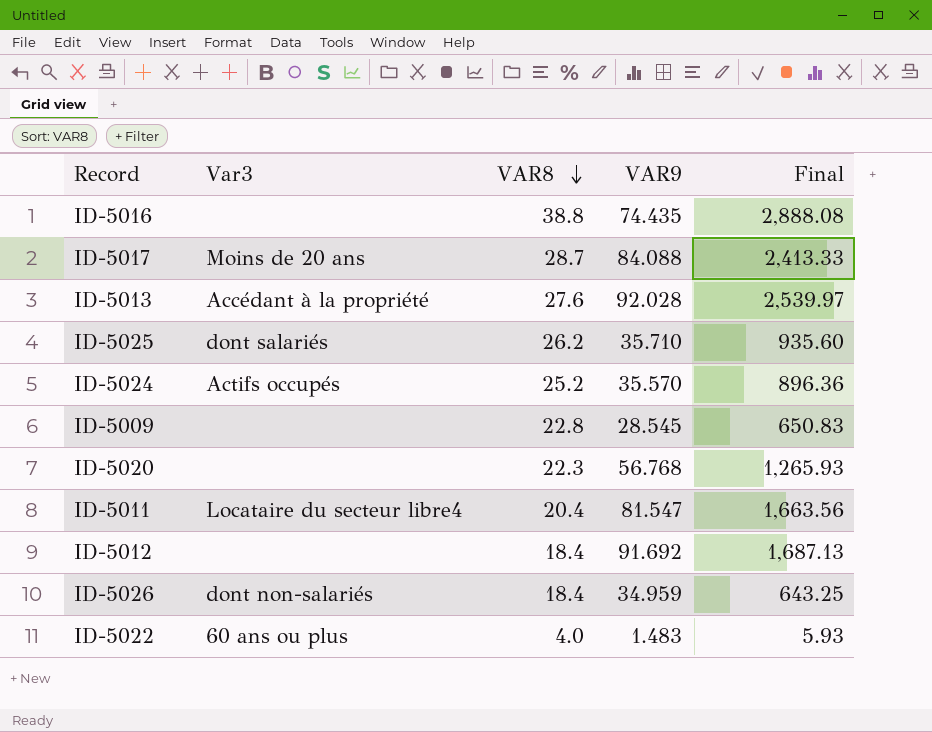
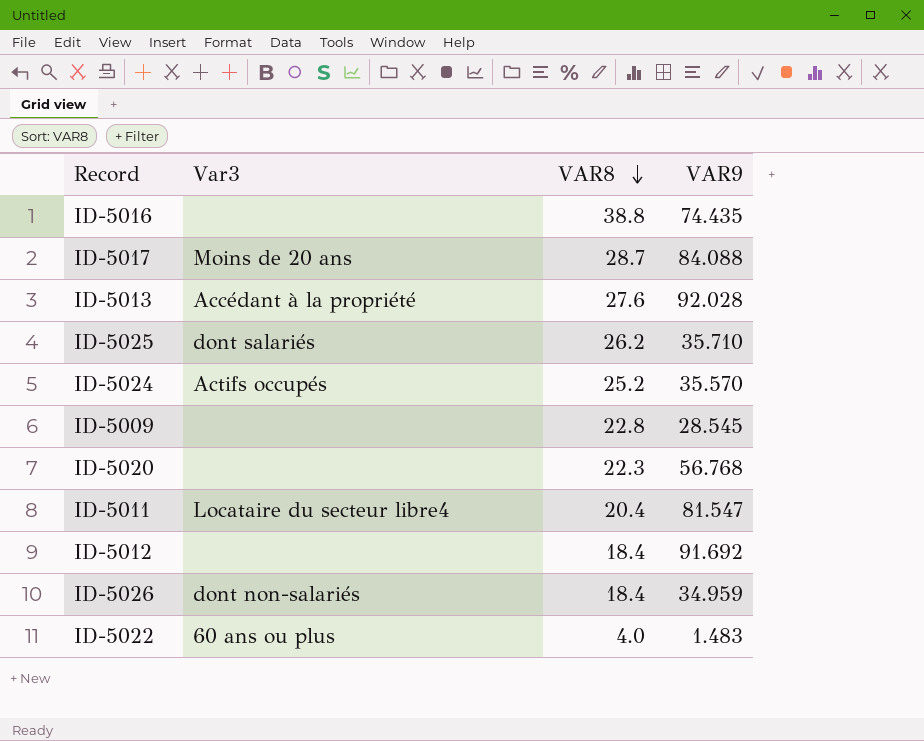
column Final | formula: [VAR8] * [VAR9] -> none

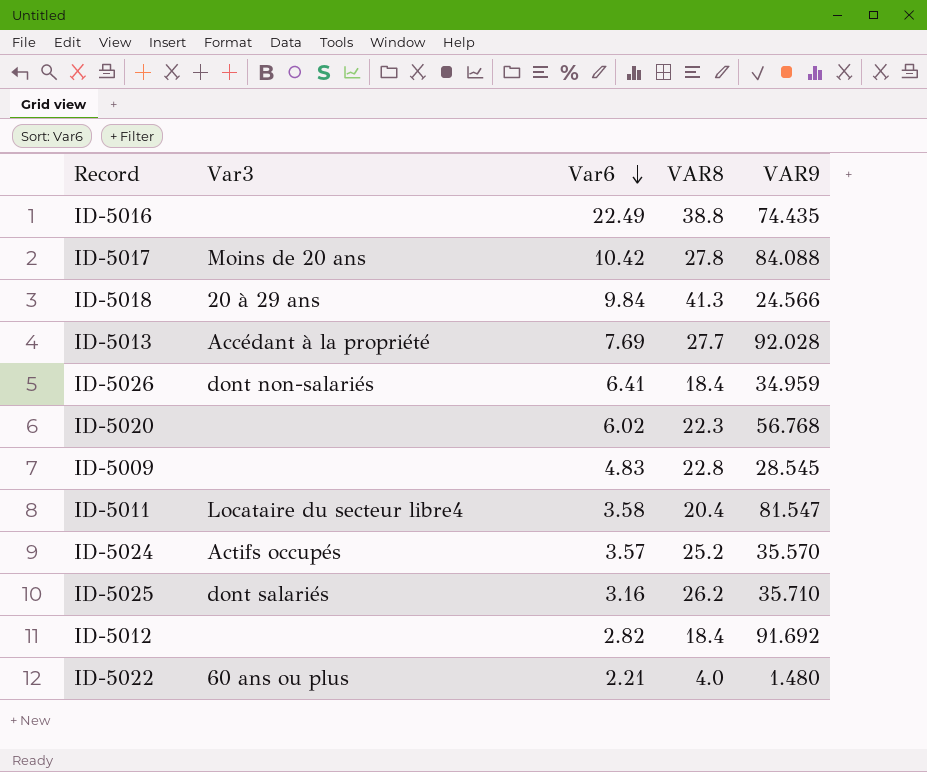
row order: VAR8 descending -> Var6 descending
column Var6 | position: none -> 3
ID-5017 | VAR8: 28.7 -> 27.8
row ID-5018: none -> 20 à 29 ans | 9.84 | 41.3 | 24.566
ID-5013 | VAR8: 27.6 -> 27.7
ID-5022 | VAR9: 1.483 -> 1.480

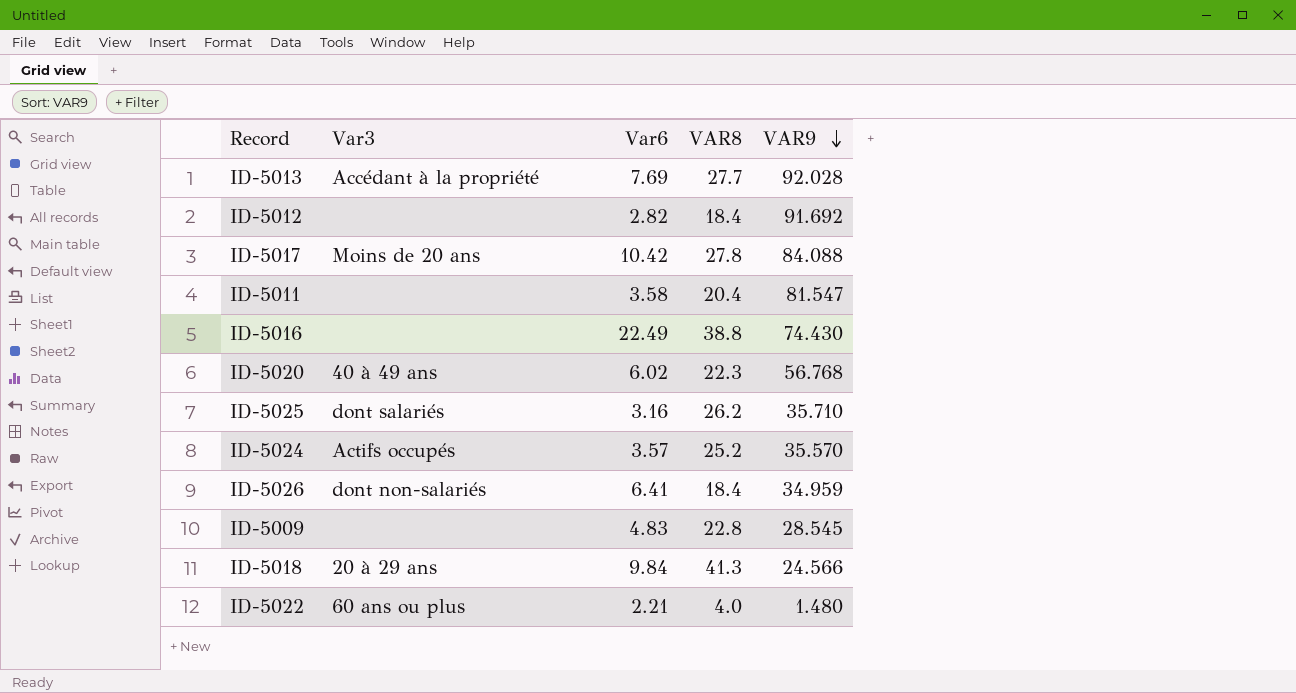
row order: Var6 descending -> VAR9 descending
ID-5011 | Var3: Locataire du secteur libre4 -> none
ID-5016 | VAR9: 74.435 -> 74.430
ID-5020 | Var3: none -> 40 à 49 ans

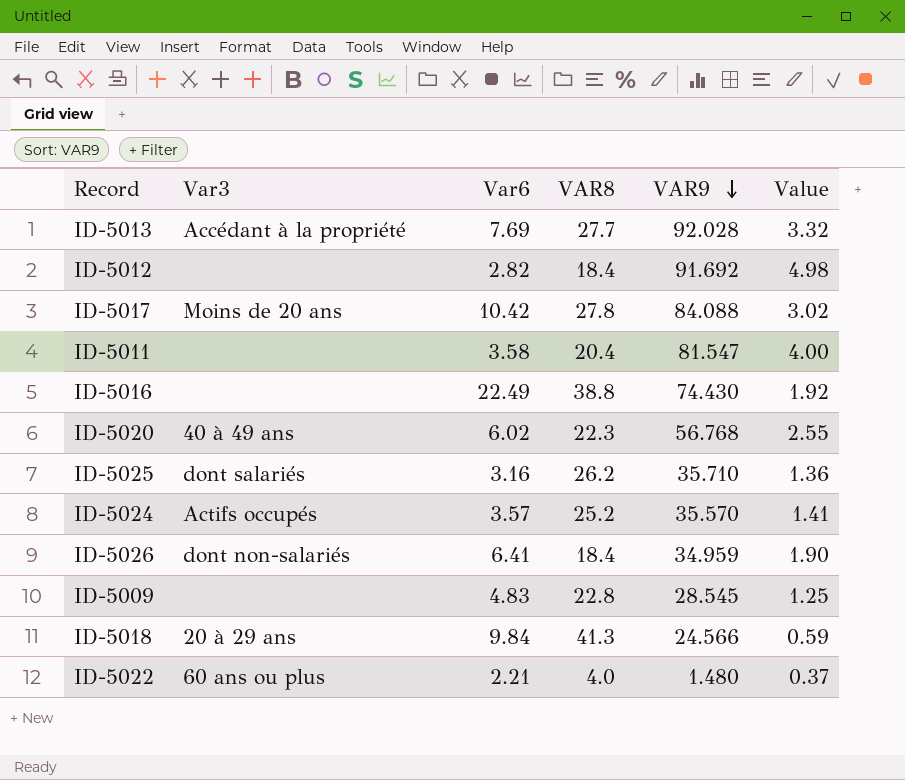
column Value | formula: none -> [VAR9] / [VAR8]

